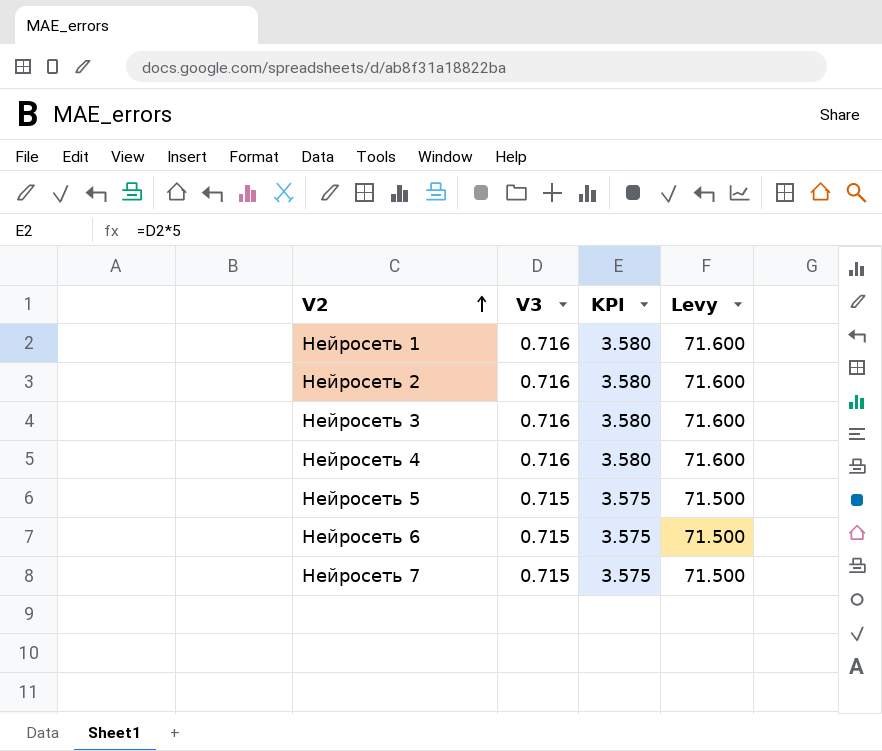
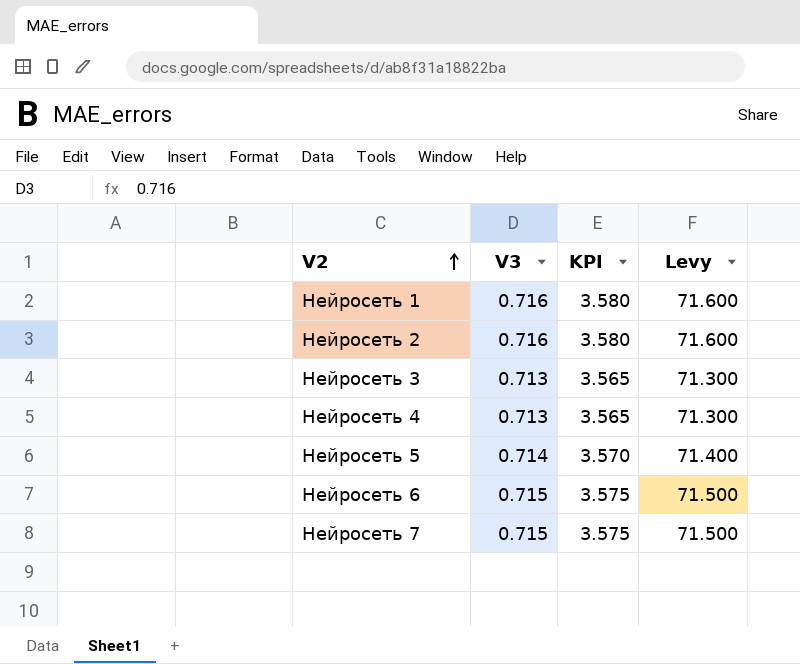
Нейросеть 3 | V3: 0.716 -> 0.713
Нейросеть 3 | KPI: 3.580 -> 3.565
Нейросеть 3 | Levy: 71.600 -> 71.300
Нейросеть 4 | V3: 0.716 -> 0.713
Нейросеть 4 | KPI: 3.580 -> 3.565
Нейросеть 4 | Levy: 71.600 -> 71.300
Нейросеть 5 | V3: 0.715 -> 0.714
Нейросеть 5 | KPI: 3.575 -> 3.570
Нейросеть 5 | Levy: 71.500 -> 71.400

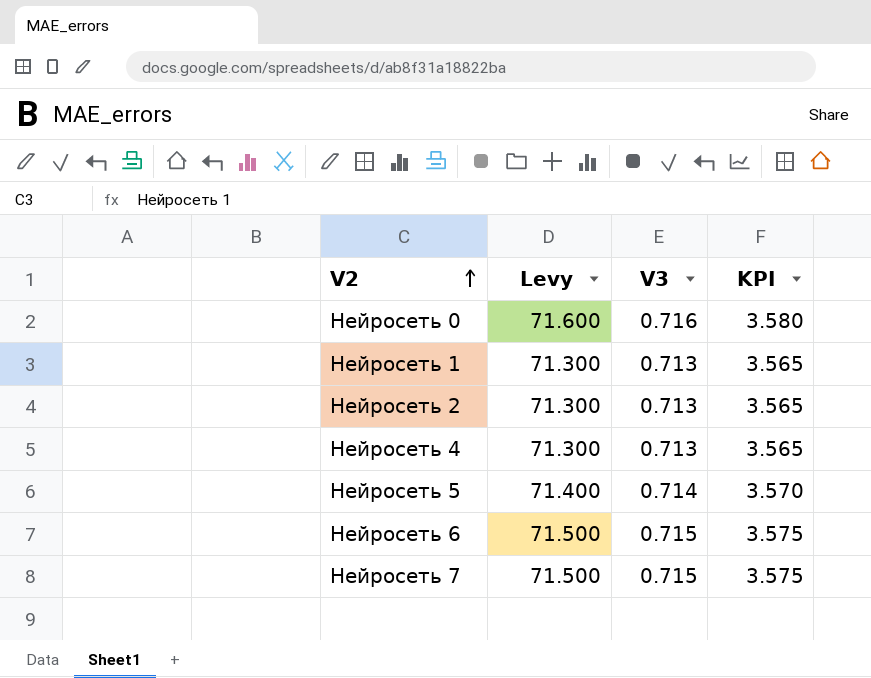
column Levy | position: 4 -> 2
row Нейросеть 3: 0.713 | 3.565 | 71.300 -> none
row Нейросеть 0: none -> 71.600 | 0.716 | 3.580
Нейросеть 1 | Levy: 71.600 -> 71.300
Нейросеть 1 | V3: 0.716 -> 0.713
Нейросеть 1 | KPI: 3.580 -> 3.565
Нейросеть 2 | Levy: 71.600 -> 71.300
Нейросеть 2 | V3: 0.716 -> 0.713
Нейросеть 2 | KPI: 3.580 -> 3.565

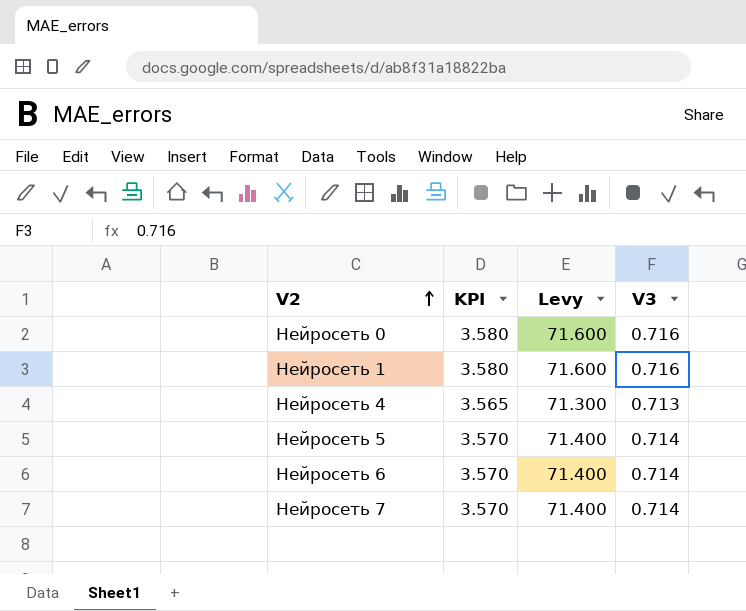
column KPI | position: 4 -> 2
row Нейросеть 2: 71.300 | 0.713 | 3.565 -> none
Нейросеть 1 | KPI: 3.565 -> 3.580
Нейросеть 1 | Levy: 71.300 -> 71.600
Нейросеть 1 | V3: 0.713 -> 0.716
Нейросеть 6 | KPI: 3.575 -> 3.570
Нейросеть 6 | Levy: 71.500 -> 71.400
Нейросеть 6 | V3: 0.715 -> 0.714
Нейросеть 7 | KPI: 3.575 -> 3.570
Нейросеть 7 | Levy: 71.500 -> 71.400
Нейросеть 7 | V3: 0.715 -> 0.714

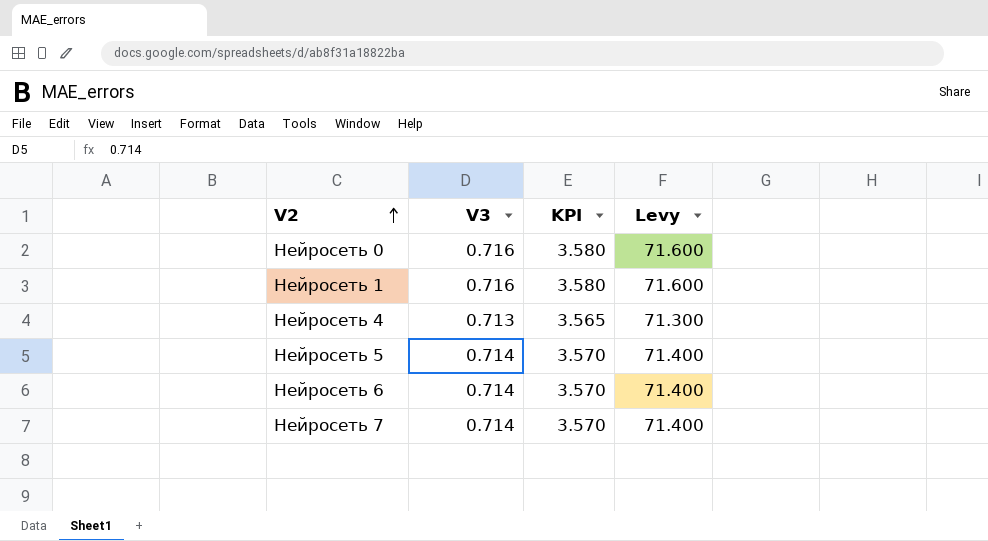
column V3 | position: 4 -> 2

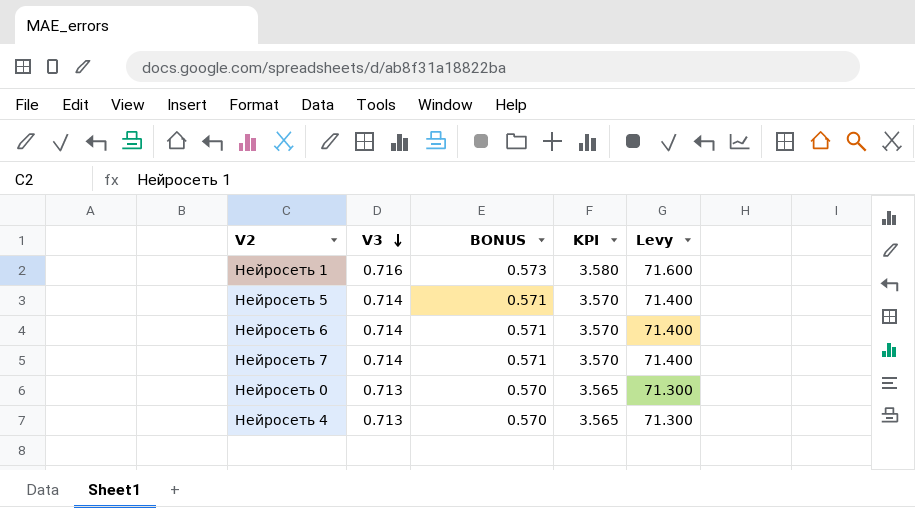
row order: V2 ascending -> V3 descending
column BONUS | formula: none -> [V3] * 0.8
Нейросеть 0 | V3: 0.716 -> 0.713
Нейросеть 0 | KPI: 3.580 -> 3.565
Нейросеть 0 | Levy: 71.600 -> 71.300

